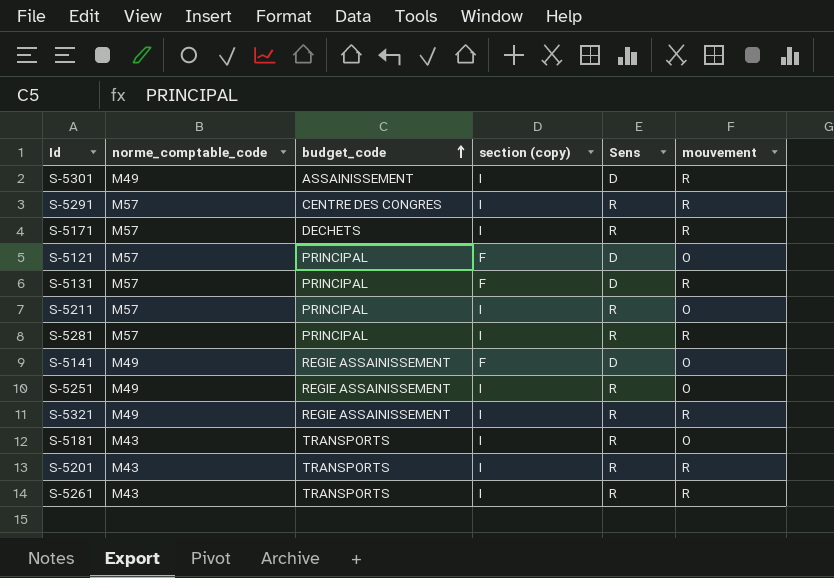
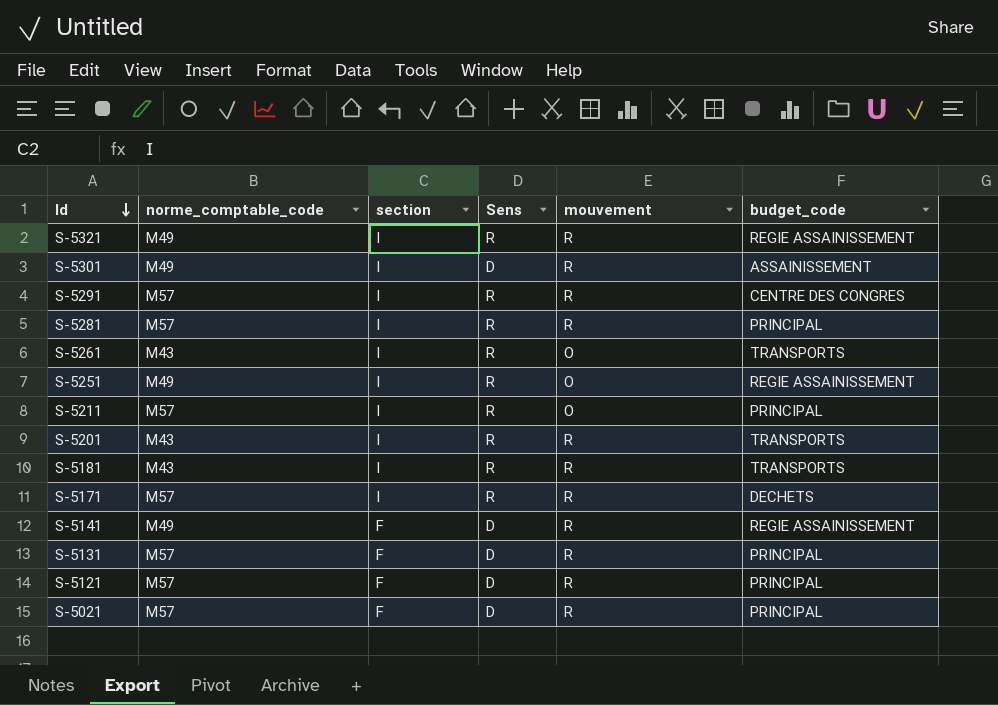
row order: budget_code ascending -> Id descending
column name: section (copy) -> section
column budget_code | position: 3 -> 6
S-5261 | mouvement: R -> O
S-5181 | mouvement: O -> R
S-5141 | mouvement: O -> R
S-5121 | mouvement: O -> R
row S-5021: none -> M57 | F | D | R | PRINCIPAL

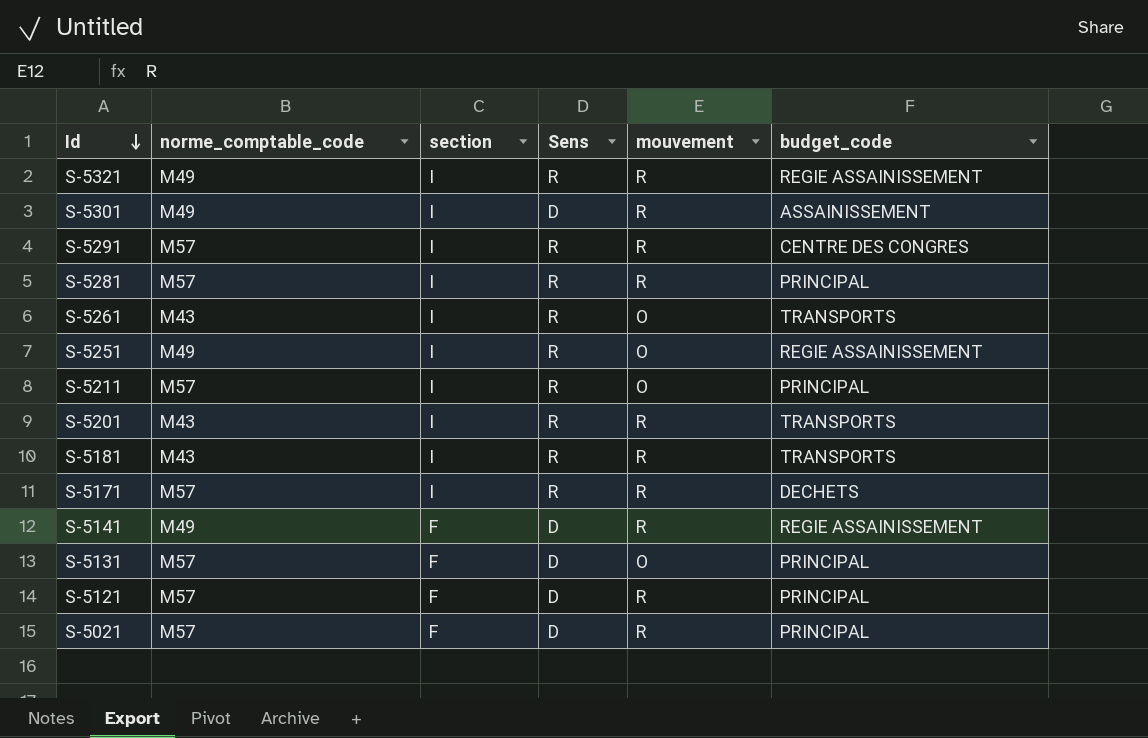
S-5131 | mouvement: R -> O

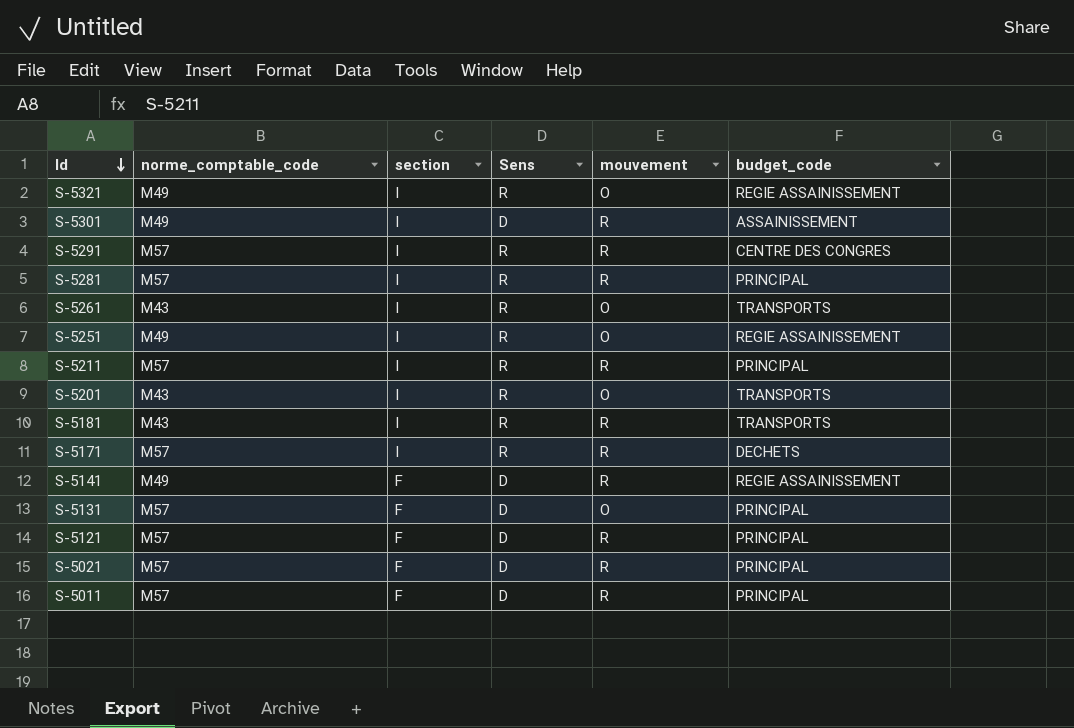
S-5321 | mouvement: R -> O
S-5211 | mouvement: O -> R
S-5201 | mouvement: R -> O
row S-5011: none -> M57 | F | D | R | PRINCIPAL

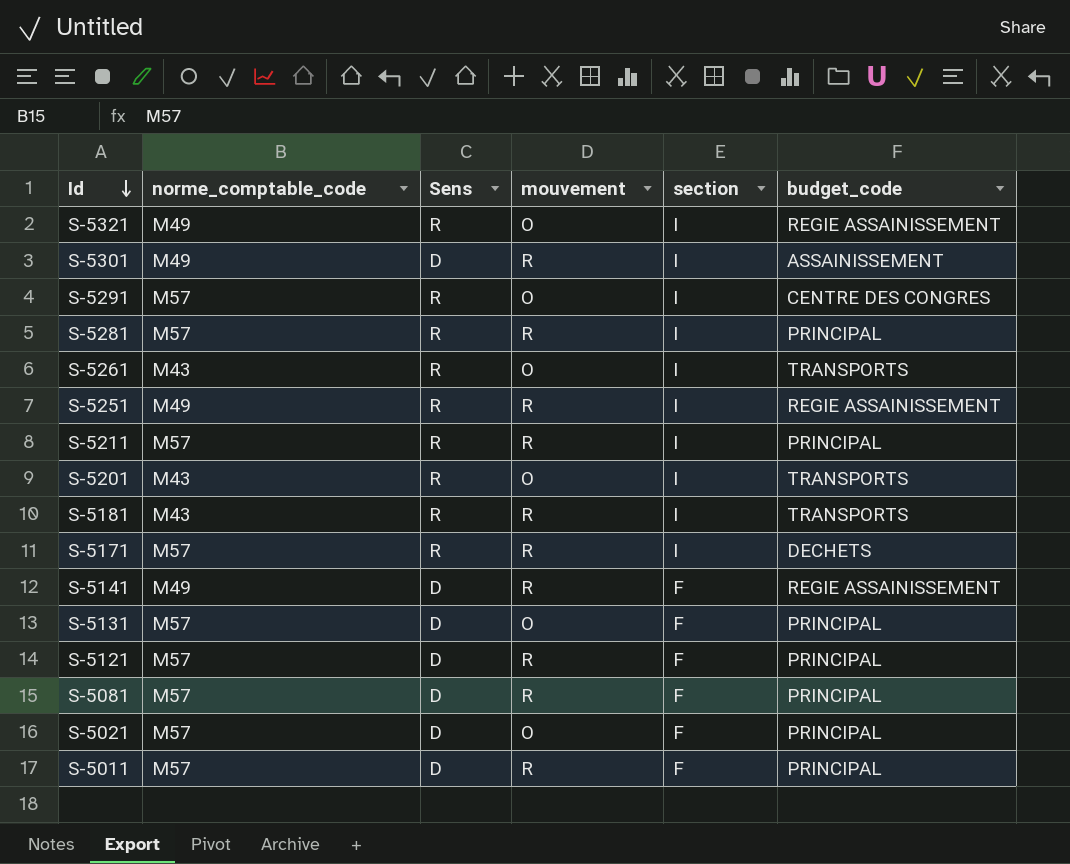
column section | position: 3 -> 5
S-5291 | mouvement: R -> O
S-5251 | mouvement: O -> R
row S-5081: none -> M57 | D | R | F | PRINCIPAL
S-5021 | mouvement: R -> O

